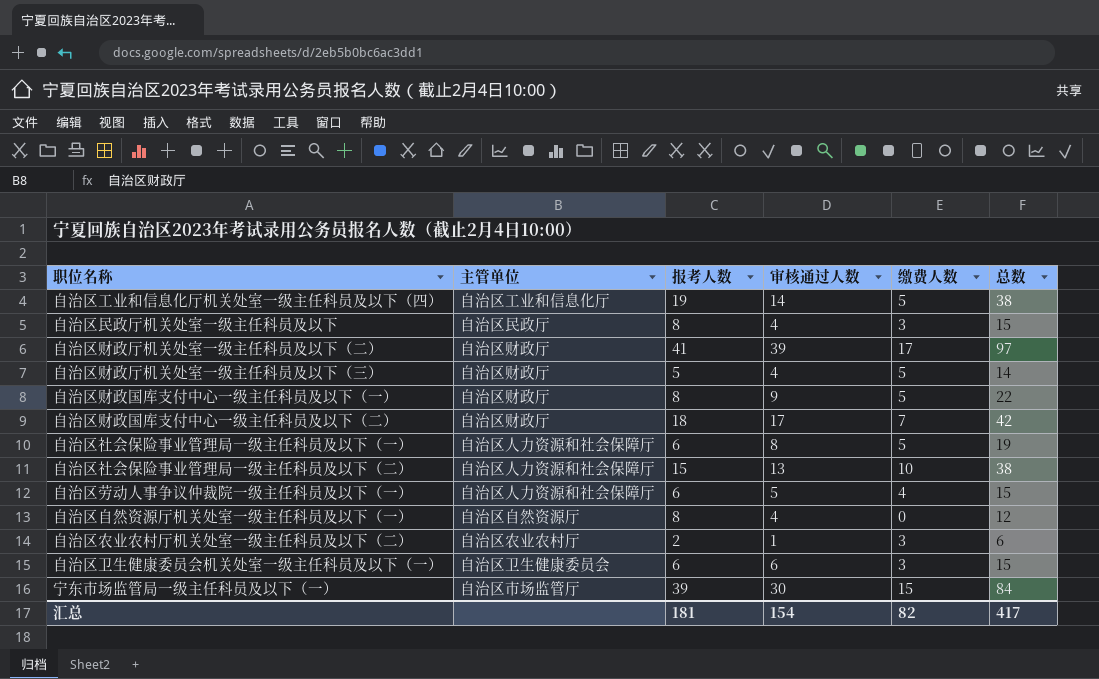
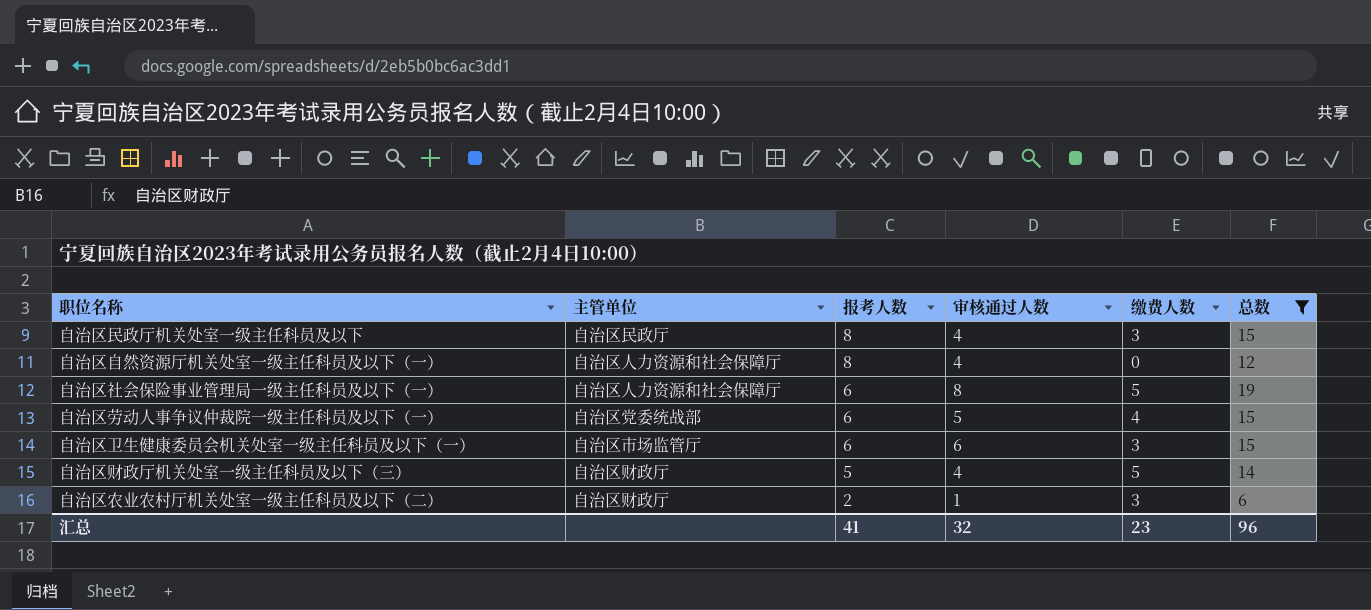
filter: none -> 总数 <= 19
row order: none -> 报考人数 descending
自治区自然资源厅机关处室一级主任科员及以下（一） | 主管单位: 自治区自然资源厅 -> 自治区人力资源和社会保障厅
自治区劳动人事争议仲裁院一级主任科员及以下（一） | 主管单位: 自治区人力资源和社会保障厅 -> 自治区党委统战部
自治区卫生健康委员会机关处室一级主任科员及以下（一） | 主管单位: 自治区卫生健康委员会 -> 自治区市场监管厅
自治区农业农村厅机关处室一级主任科员及以下（二） | 主管单位: 自治区农业农村厅 -> 自治区财政厅
汇总 | 报考人数: 181 -> 41
汇总 | 审核通过人数: 154 -> 32
汇总 | 缴费人数: 82 -> 23
汇总 | 总数: 417 -> 96

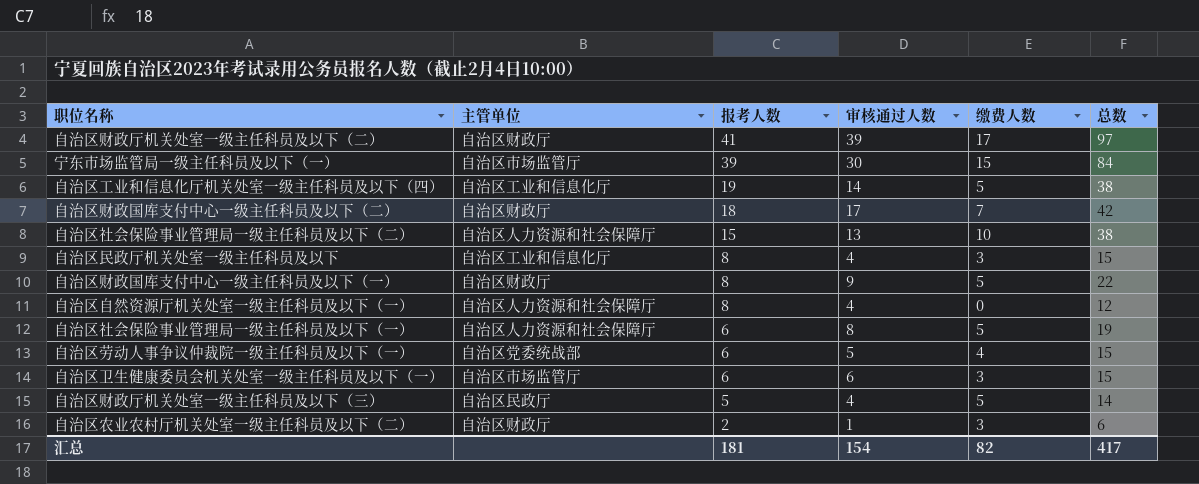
filter: 总数 <= 19 -> none
自治区民政厅机关处室一级主任科员及以下 | 主管单位: 自治区民政厅 -> 自治区工业和信息化厅
自治区财政厅机关处室一级主任科员及以下（三） | 主管单位: 自治区财政厅 -> 自治区民政厅
汇总 | 报考人数: 41 -> 181
汇总 | 审核通过人数: 32 -> 154
汇总 | 缴费人数: 23 -> 82
汇总 | 总数: 96 -> 417

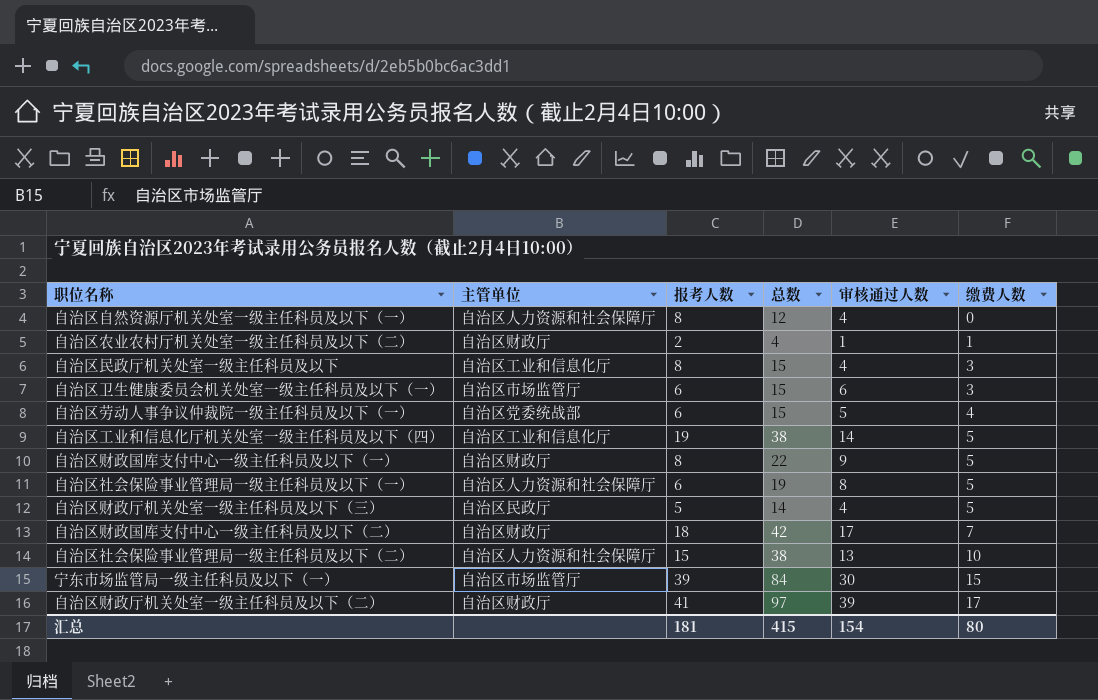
row order: 报考人数 descending -> 缴费人数 ascending
column 总数 | position: 6 -> 4
自治区农业农村厅机关处室一级主任科员及以下（二） | 总数: 6 -> 4
自治区农业农村厅机关处室一级主任科员及以下（二） | 缴费人数: 3 -> 1
汇总 | 总数: 417 -> 415
汇总 | 缴费人数: 82 -> 80

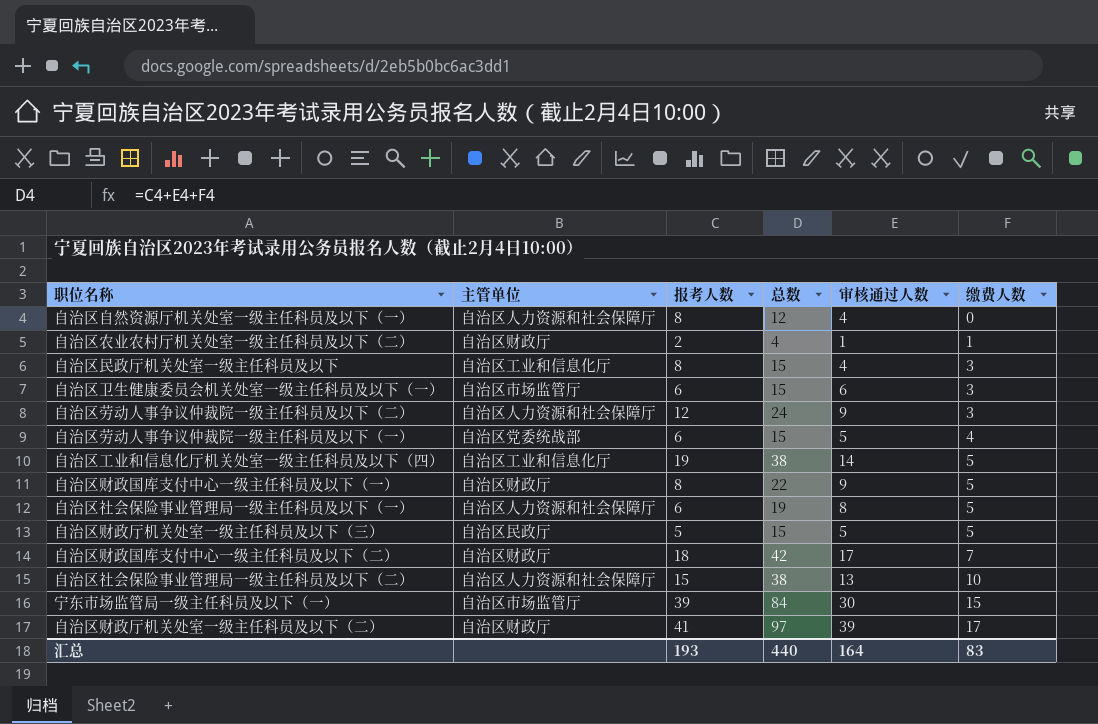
row 自治区劳动人事争议仲裁院一级主任科员及以下（二）: none -> 自治区人力资源和社会保障厅 | 12 | 24 | 9 | 3
自治区财政厅机关处室一级主任科员及以下（三） | 总数: 14 -> 15
自治区财政厅机关处室一级主任科员及以下（三） | 审核通过人数: 4 -> 5
汇总 | 报考人数: 181 -> 193
汇总 | 总数: 415 -> 440
汇总 | 审核通过人数: 154 -> 164
汇总 | 缴费人数: 80 -> 83

